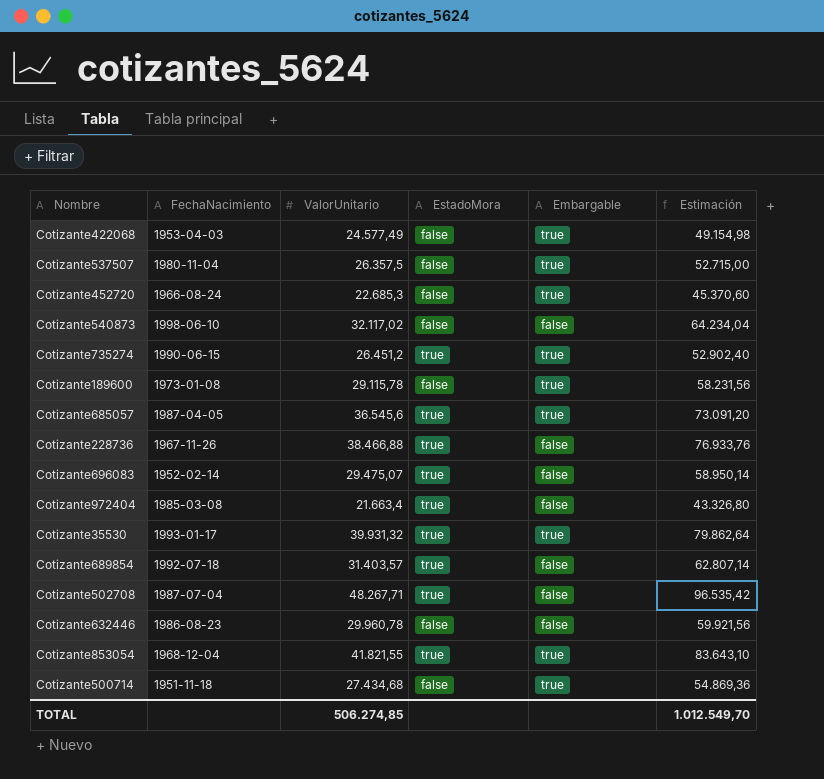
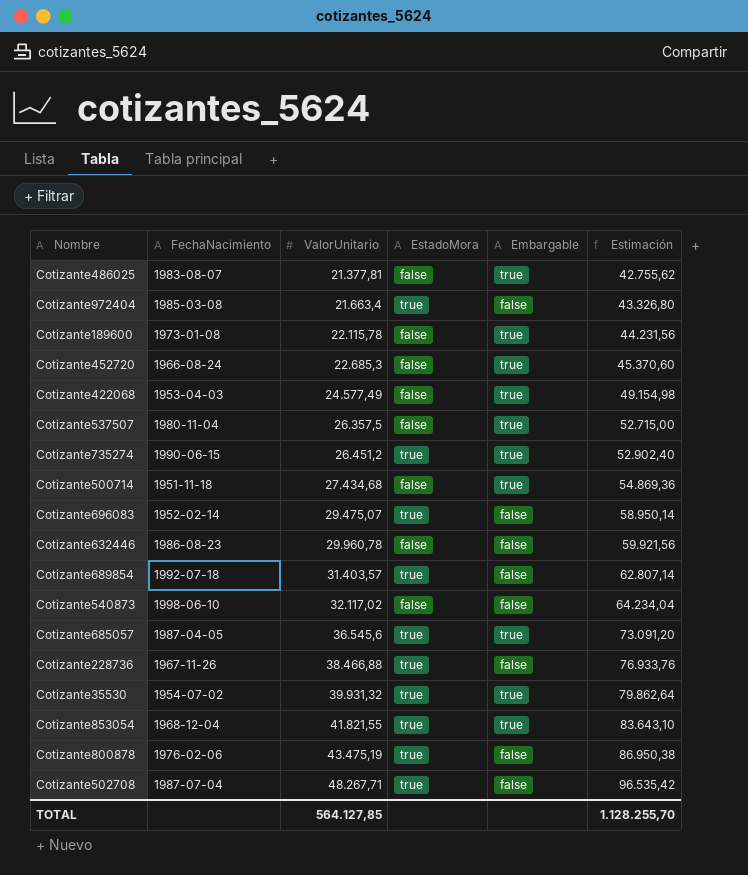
row order: none -> ValorUnitario ascending
row Cotizante486025: none -> 1983-08-07 | 21.377,81 | false | true | 42.755,62
Cotizante189600 | ValorUnitario: 29.115,78 -> 22.115,78
Cotizante189600 | Estimación: 58.231,56 -> 44.231,56
Cotizante35530 | FechaNacimiento: 1993-01-17 -> 1954-07-02
row Cotizante800878: none -> 1976-02-06 | 43.475,19 | true | false | 86.950,38
TOTAL | ValorUnitario: 506.274,85 -> 564.127,85
TOTAL | Estimación: 1.012.549,70 -> 1.128.255,70

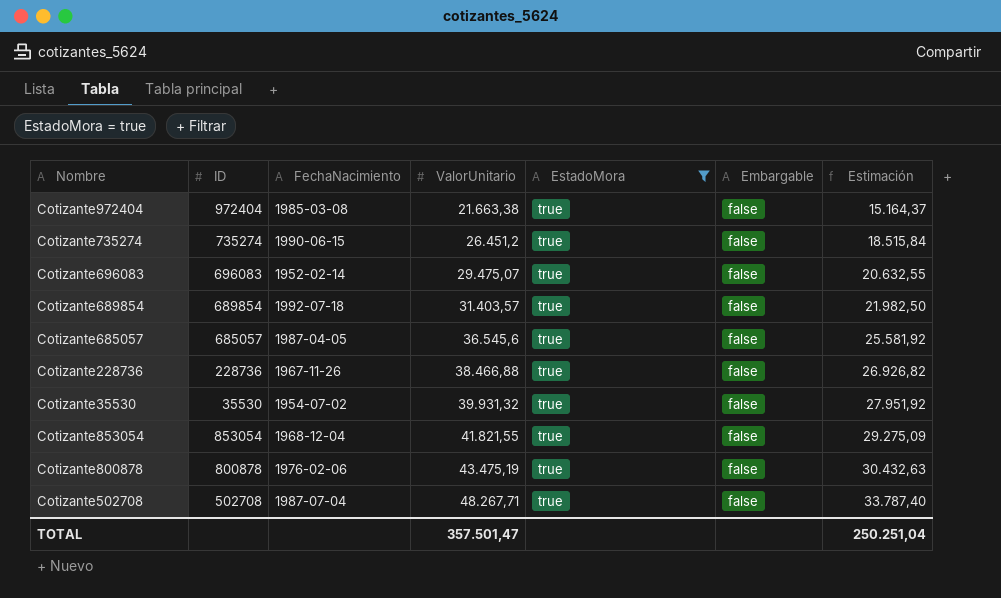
filter: none -> EstadoMora = true
column ID | position: none -> 2
column Estimación | formula: [ValorUnitario] * 2 -> [ValorUnitario] * 0,7
Cotizante972404 | ValorUnitario: 21.663,4 -> 21.663,38
Cotizante735274 | Embargable: true -> false
Cotizante685057 | Embargable: true -> false
Cotizante35530 | Embargable: true -> false
Cotizante853054 | Embargable: true -> false
TOTAL | ValorUnitario: 564.127,85 -> 357.501,47
TOTAL | Estimación: 1.128.255,70 -> 250.251,04

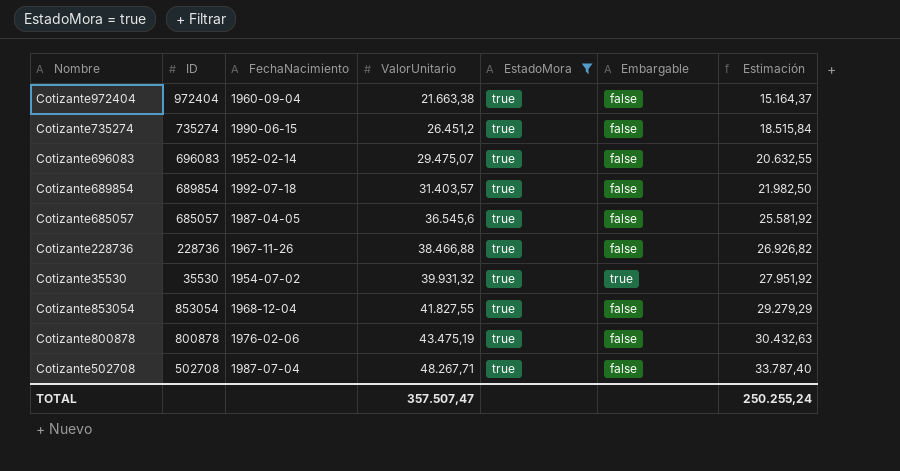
Cotizante972404 | FechaNacimiento: 1985-03-08 -> 1960-09-04
Cotizante35530 | Embargable: false -> true
Cotizante853054 | ValorUnitario: 41.821,55 -> 41.827,55
Cotizante853054 | Estimación: 29.275,09 -> 29.279,29
TOTAL | ValorUnitario: 357.501,47 -> 357.507,47
TOTAL | Estimación: 250.251,04 -> 250.255,24

